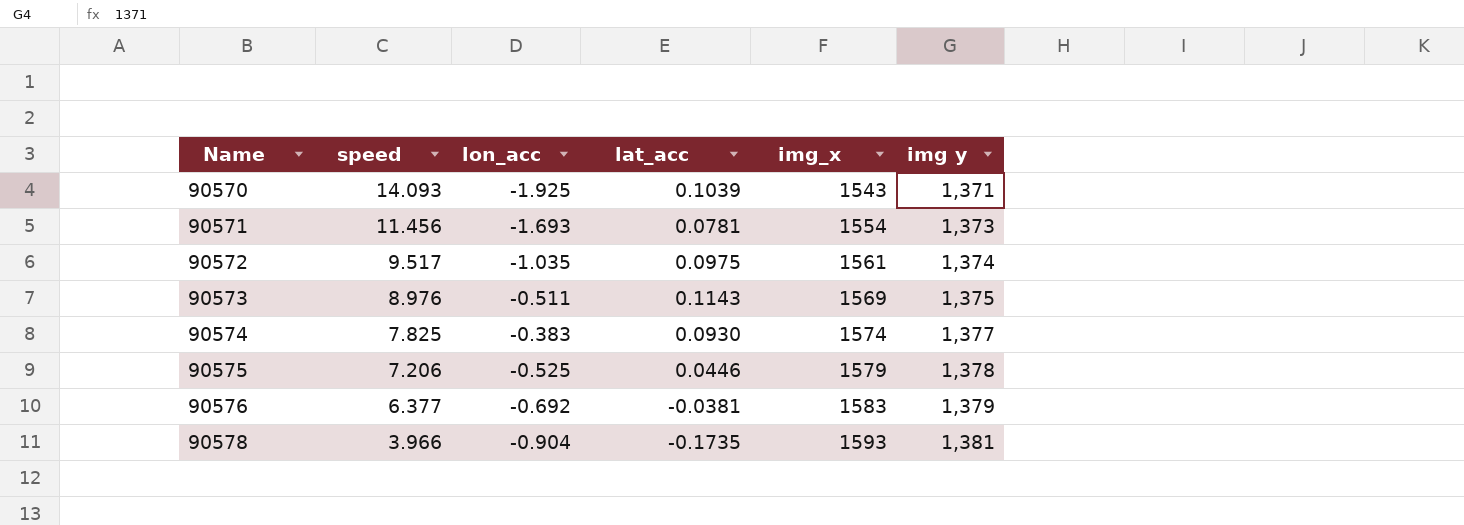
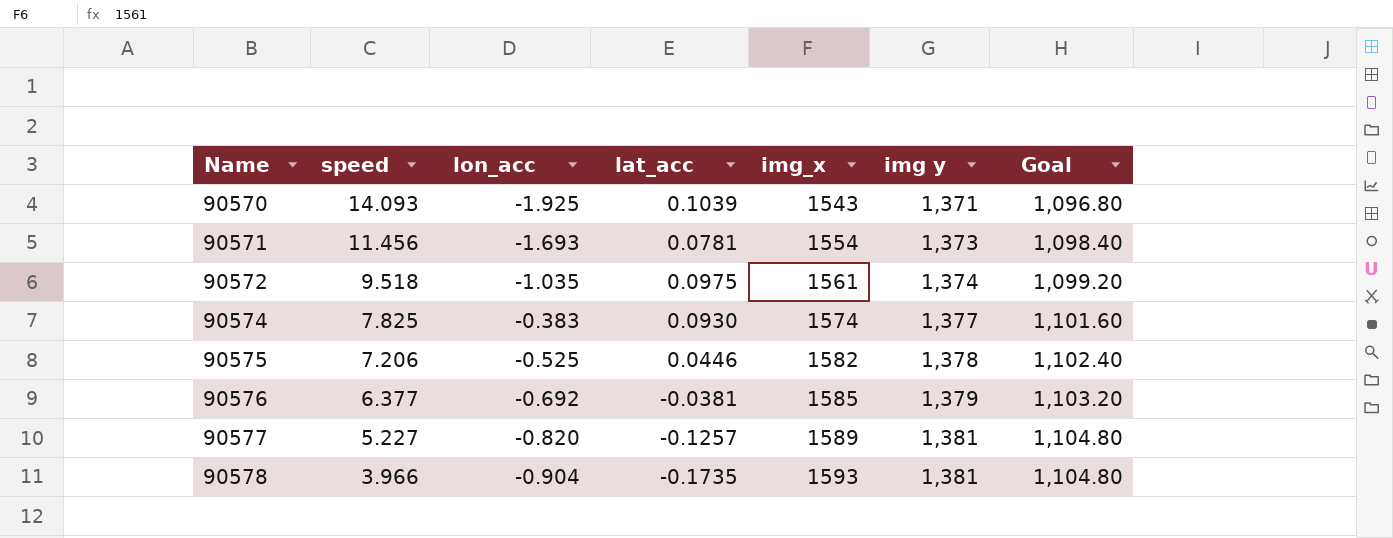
column Goal | formula: none -> [img y] * 0.8
row 90573: 8.976 | -0.511 | 0.1143 | 1569 | 1,375 -> none
90572 | speed: 9.517 -> 9.518
90575 | img_x: 1579 -> 1582
90576 | img_x: 1583 -> 1585
row 90577: none -> 5.227 | -0.820 | -0.1257 | 1589 | 1,381 | 1,104.80

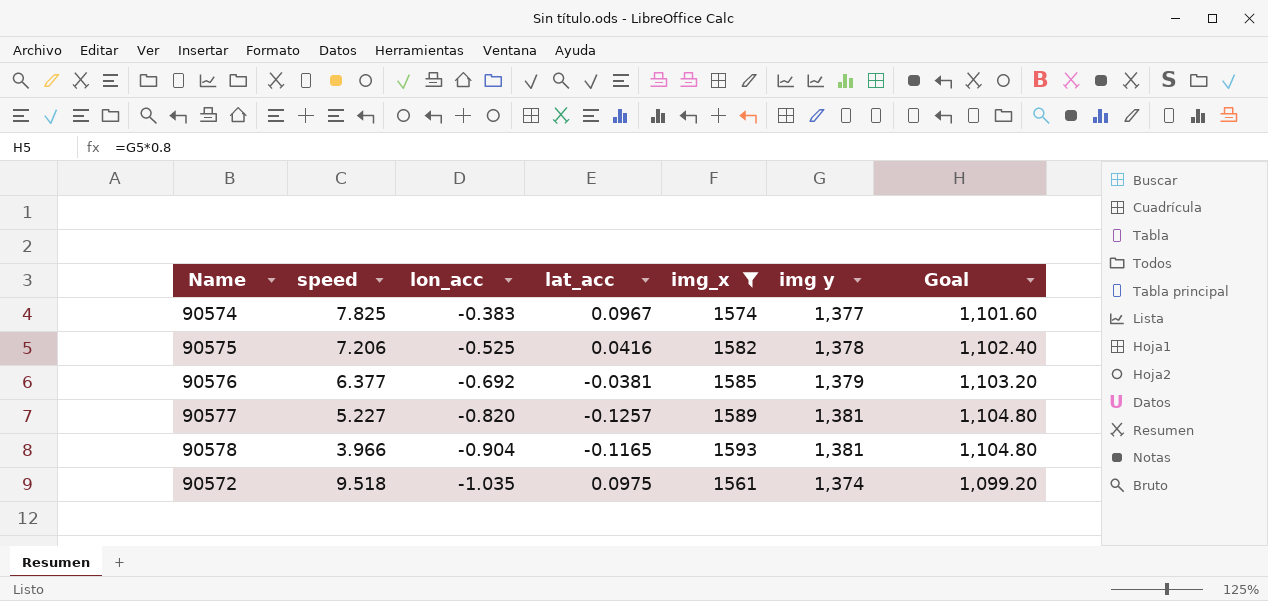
filter: none -> img_x >= 1561
row order: Name ascending -> lon_acc descending
90574 | lat_acc: 0.0930 -> 0.0967
90575 | lat_acc: 0.0446 -> 0.0416
90578 | lat_acc: -0.1735 -> -0.1165

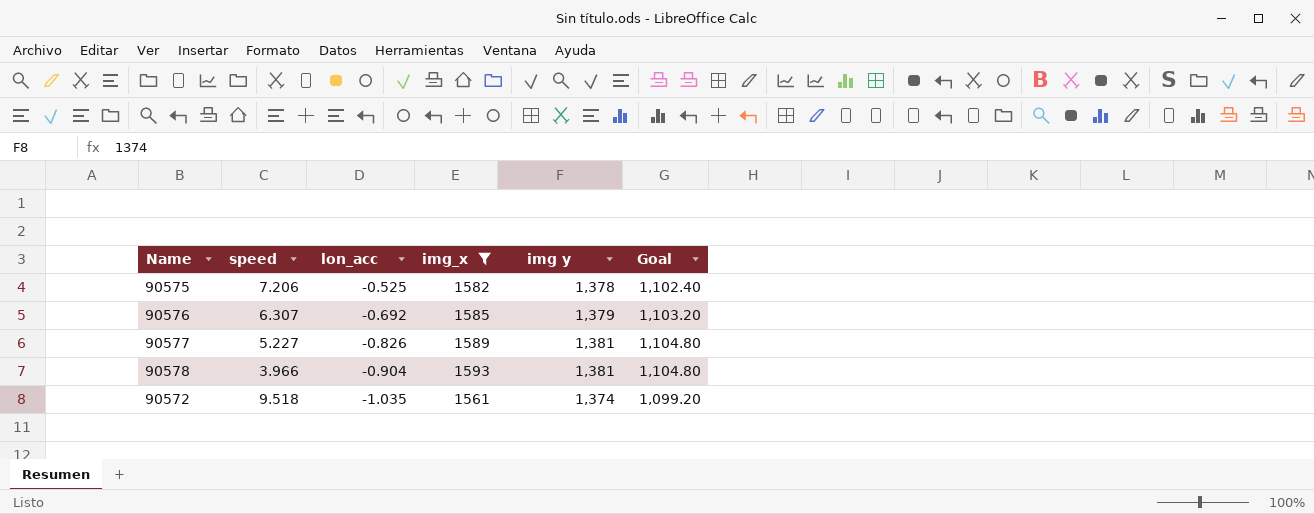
column lat_acc | position: 4 -> none
row 90574: 7.825 | -0.383 | 0.0967 | 1574 | 1,377 | 1,101.60 -> none
90576 | speed: 6.377 -> 6.307
90577 | lon_acc: -0.820 -> -0.826

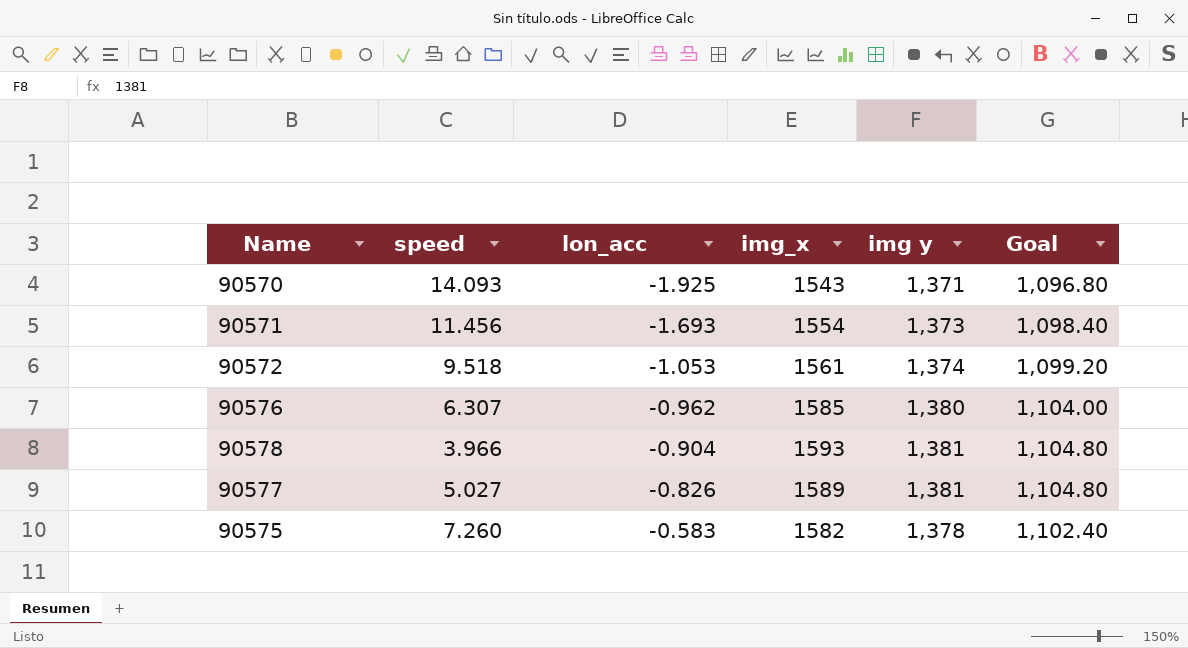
filter: img_x >= 1561 -> none
row order: lon_acc descending -> lon_acc ascending
90572 | lon_acc: -1.035 -> -1.053
90576 | lon_acc: -0.692 -> -0.962
90576 | img y: 1,379 -> 1,380
90576 | Goal: 1,103.20 -> 1,104.00
90577 | speed: 5.227 -> 5.027
90575 | speed: 7.206 -> 7.260
90575 | lon_acc: -0.525 -> -0.583

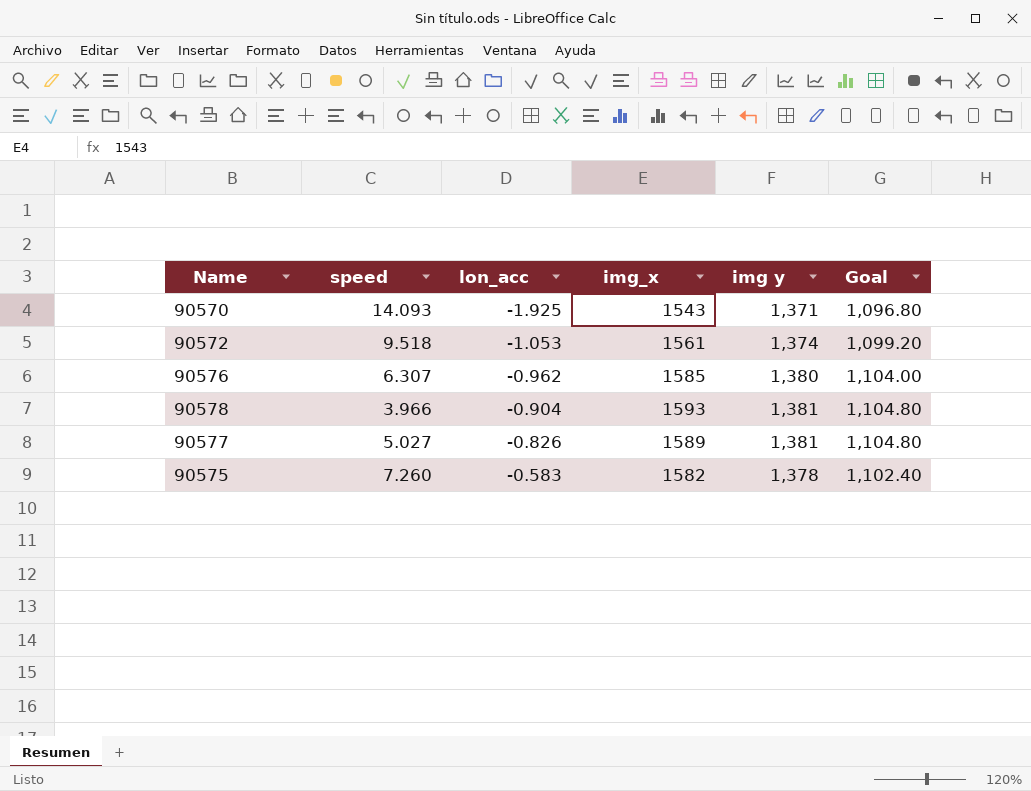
row 90571: 11.456 | -1.693 | 1554 | 1,373 | 1,098.40 -> none

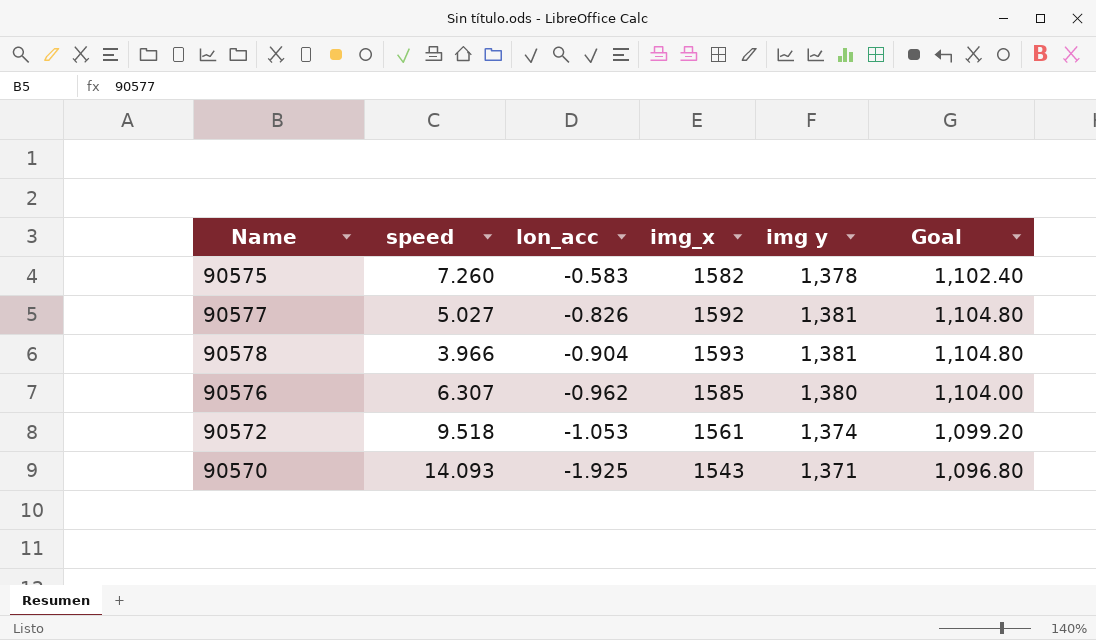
row order: lon_acc ascending -> lon_acc descending
90577 | img_x: 1589 -> 1592

